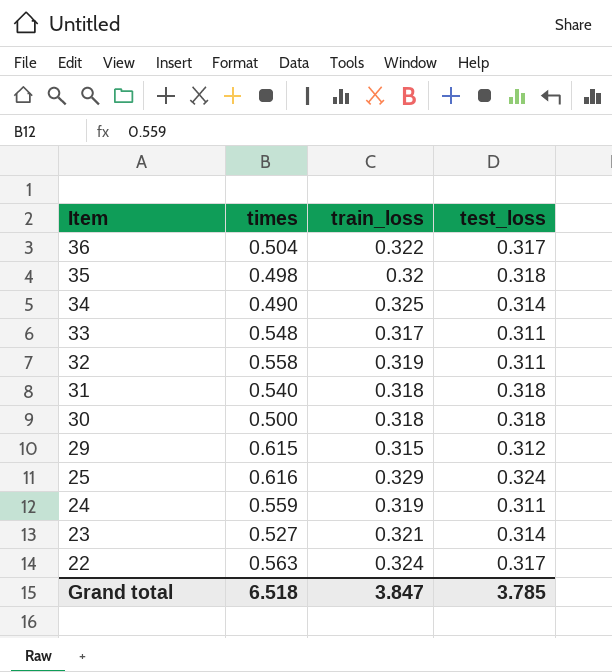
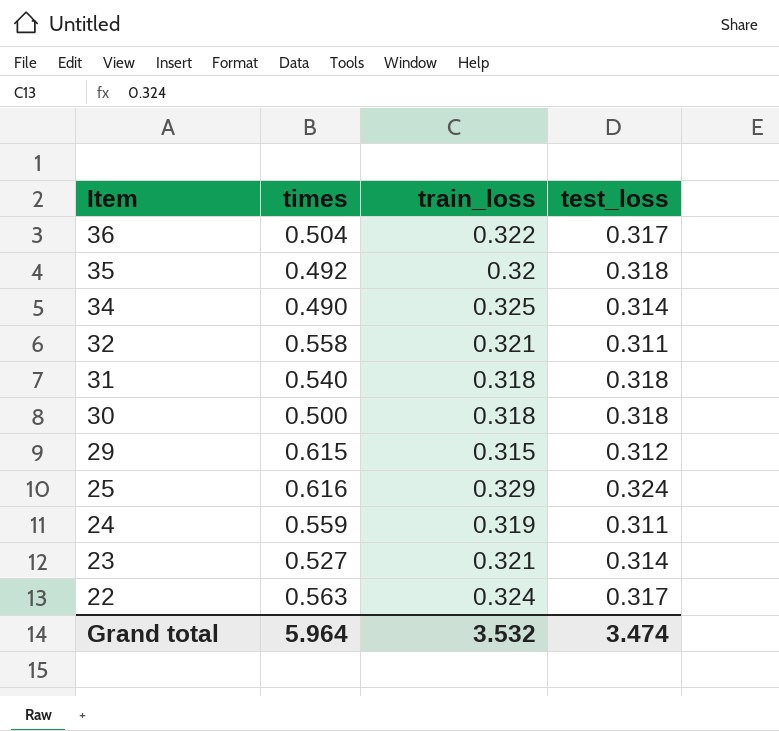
row 33: 0.548 | 0.317 | 0.311 -> none
35 | times: 0.498 -> 0.492
32 | train_loss: 0.319 -> 0.321
Grand total | times: 6.518 -> 5.964
Grand total | train_loss: 3.847 -> 3.532
Grand total | test_loss: 3.785 -> 3.474

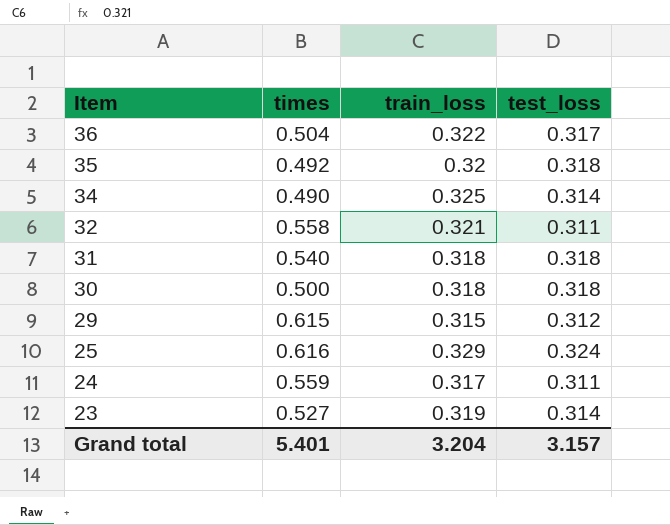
row 22: 0.563 | 0.324 | 0.317 -> none
24 | train_loss: 0.319 -> 0.317
23 | train_loss: 0.321 -> 0.319
Grand total | times: 5.964 -> 5.401
Grand total | train_loss: 3.532 -> 3.204
Grand total | test_loss: 3.474 -> 3.157

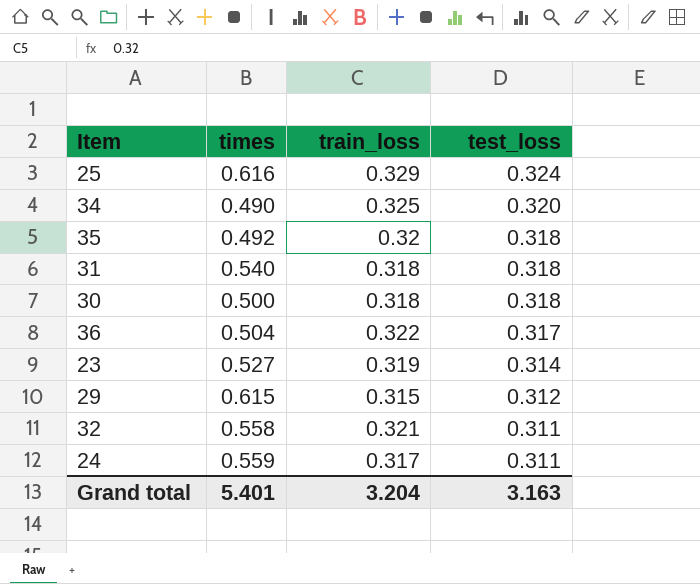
row order: Item descending -> test_loss descending
34 | test_loss: 0.314 -> 0.320
Grand total | test_loss: 3.157 -> 3.163

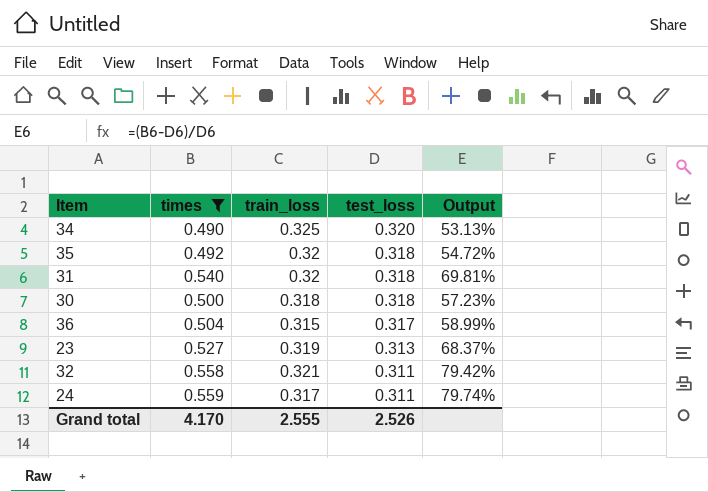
filter: none -> times <= 0.559
column Output | formula: none -> ([times] - [test_loss]) / [test_loss]
31 | train_loss: 0.318 -> 0.32
36 | train_loss: 0.322 -> 0.315
23 | test_loss: 0.314 -> 0.313
Grand total | times: 5.401 -> 4.170
Grand total | train_loss: 3.204 -> 2.555
Grand total | test_loss: 3.163 -> 2.526

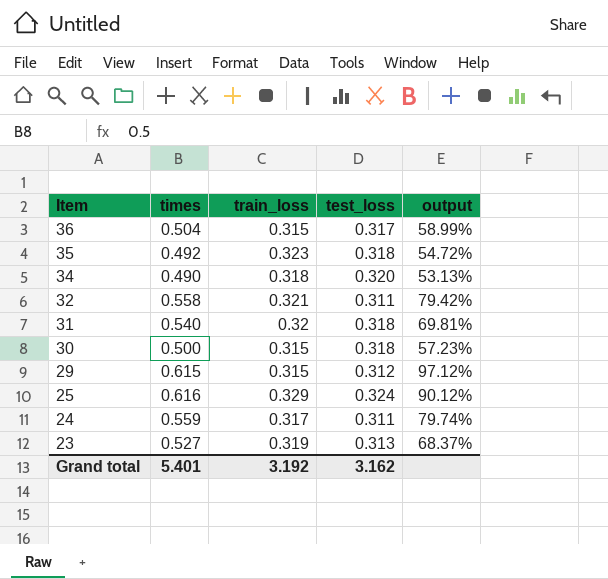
filter: times <= 0.559 -> none
row order: test_loss descending -> Item descending
column name: Output -> output
35 | train_loss: 0.32 -> 0.323
34 | train_loss: 0.325 -> 0.318
30 | train_loss: 0.318 -> 0.315
Grand total | times: 4.170 -> 5.401
Grand total | train_loss: 2.555 -> 3.192
Grand total | test_loss: 2.526 -> 3.162

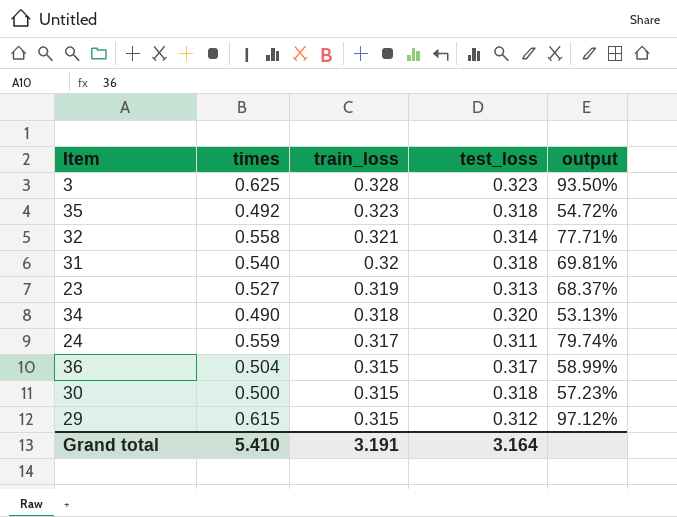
row order: Item descending -> train_loss descending
row 25: 0.616 | 0.329 | 0.324 | 90.12% -> none
row 3: none -> 0.625 | 0.328 | 0.323 | 93.50%
32 | test_loss: 0.311 -> 0.314
32 | output: 79.42% -> 77.71%
Grand total | times: 5.401 -> 5.410
Grand total | train_loss: 3.192 -> 3.191
Grand total | test_loss: 3.162 -> 3.164

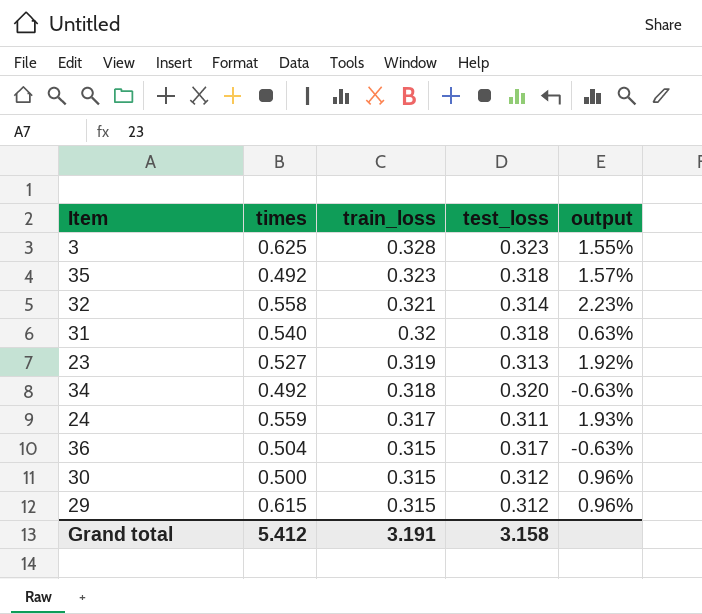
column output | formula: ([times] - [test_loss]) / [test_loss] -> ([train_loss] - [test_loss]) / [test_loss]
34 | times: 0.490 -> 0.492
30 | test_loss: 0.318 -> 0.312
Grand total | times: 5.410 -> 5.412
Grand total | test_loss: 3.164 -> 3.158

